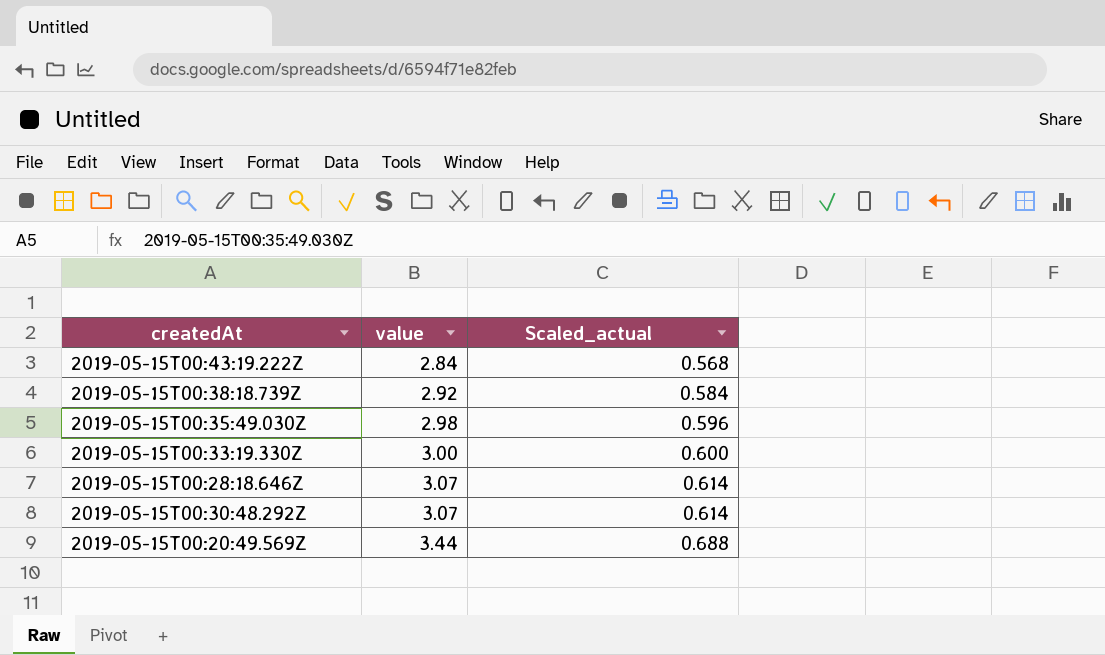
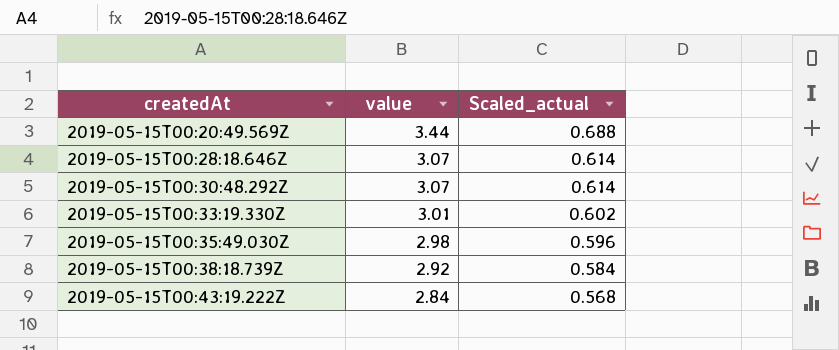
row order: value ascending -> createdAt ascending
2019-05-15T00:33:19.330Z | value: 3.00 -> 3.01
2019-05-15T00:33:19.330Z | Scaled_actual: 0.600 -> 0.602

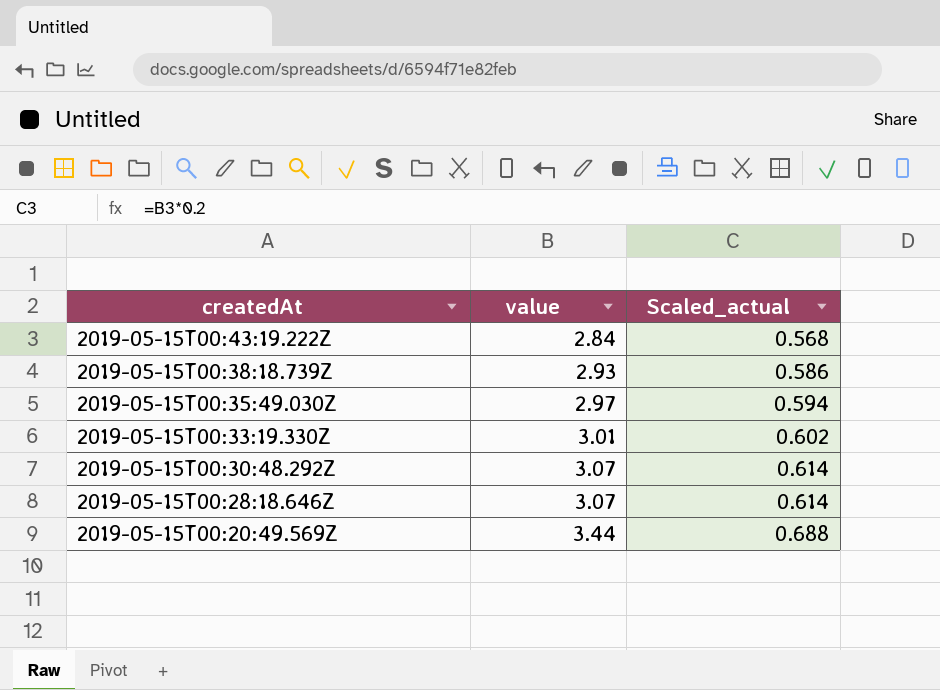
row order: createdAt ascending -> createdAt descending
2019-05-15T00:38:18.739Z | value: 2.92 -> 2.93
2019-05-15T00:38:18.739Z | Scaled_actual: 0.584 -> 0.586
2019-05-15T00:35:49.030Z | value: 2.98 -> 2.97
2019-05-15T00:35:49.030Z | Scaled_actual: 0.596 -> 0.594

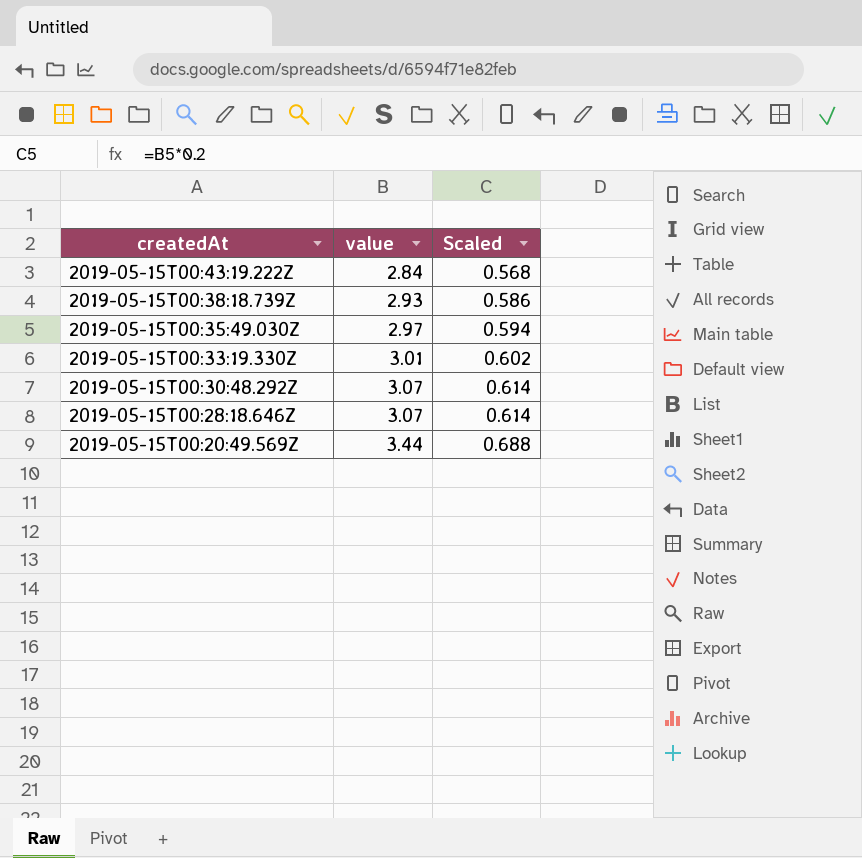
column name: Scaled_actual -> Scaled

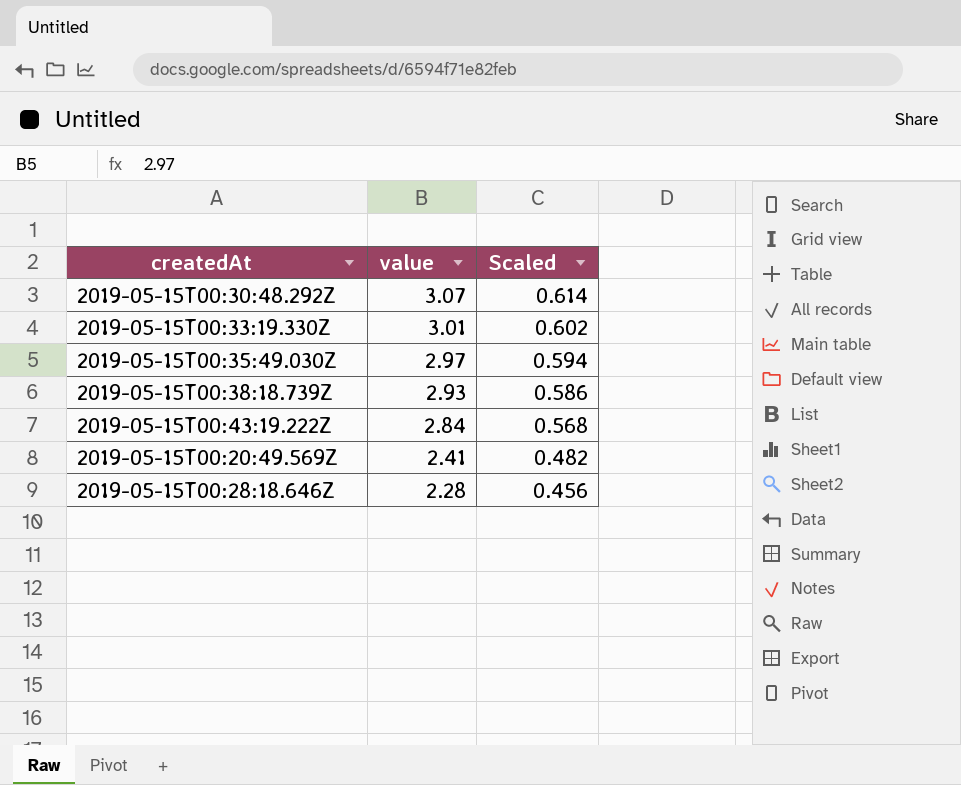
row order: createdAt descending -> value descending
2019-05-15T00:20:49.569Z | value: 3.44 -> 2.41
2019-05-15T00:20:49.569Z | Scaled: 0.688 -> 0.482
2019-05-15T00:28:18.646Z | value: 3.07 -> 2.28
2019-05-15T00:28:18.646Z | Scaled: 0.614 -> 0.456

